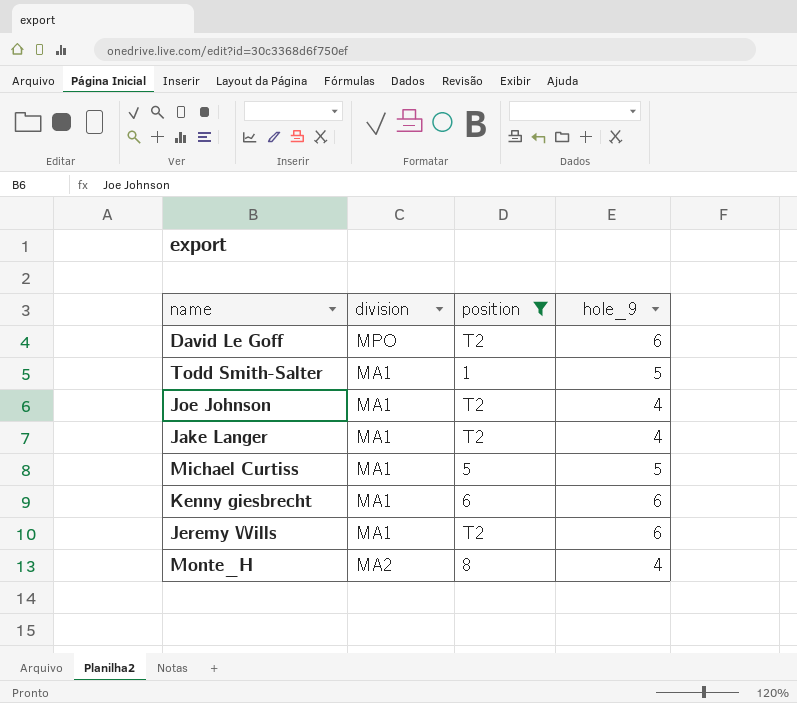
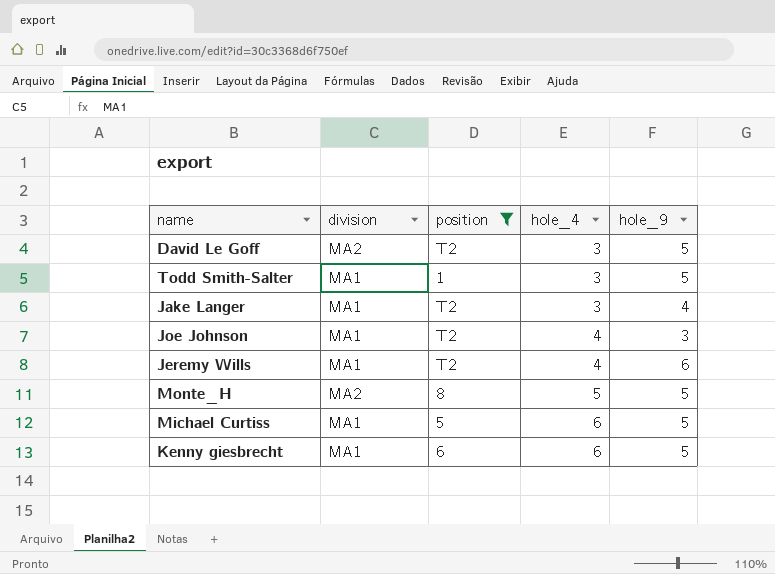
row order: none -> hole_4 ascending
column hole_4 | position: none -> 4
David Le Goff | division: MPO -> MA2
David Le Goff | hole_9: 6 -> 5
Joe Johnson | hole_9: 4 -> 3
Monte_H | hole_9: 4 -> 5
Kenny giesbrecht | hole_9: 6 -> 5

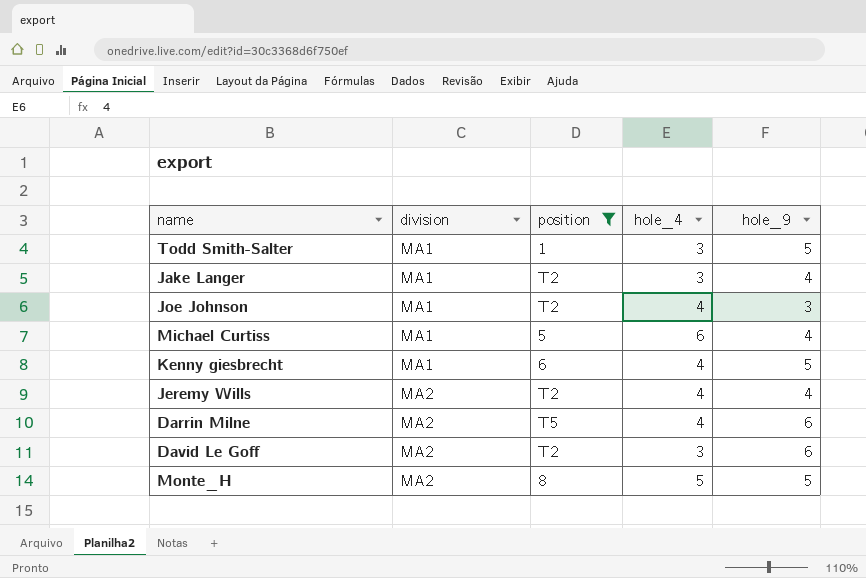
row order: hole_4 ascending -> division ascending
Michael Curtiss | hole_9: 5 -> 4
Kenny giesbrecht | hole_4: 6 -> 4
Jeremy Wills | division: MA1 -> MA2
Jeremy Wills | hole_9: 6 -> 4
row Darrin Milne: none -> MA2 | T5 | 4 | 6
David Le Goff | hole_9: 5 -> 6

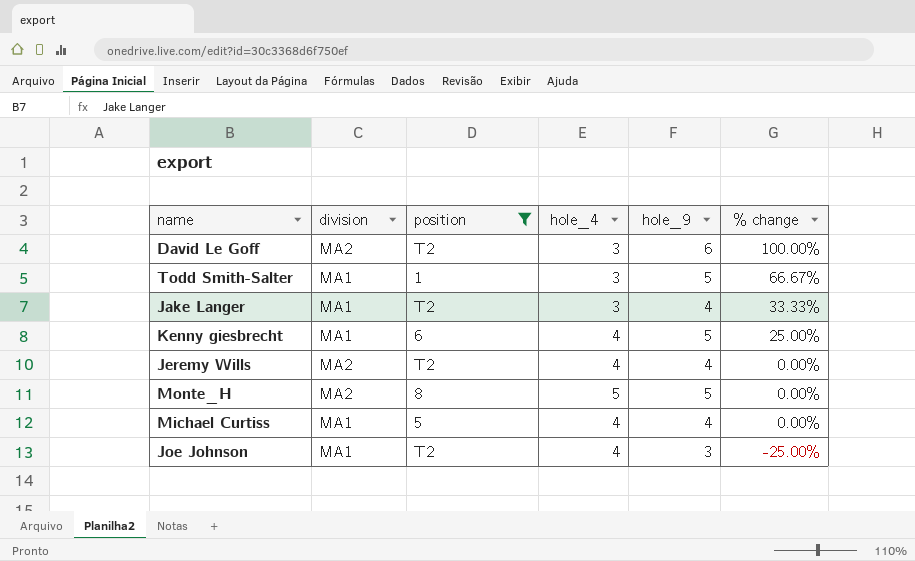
row order: division ascending -> % change descending
column % change | formula: none -> ([hole_9] - [hole_4]) / [hole_4]
row Darrin Milne: MA2 | T5 | 4 | 6 -> none
Michael Curtiss | hole_4: 6 -> 4

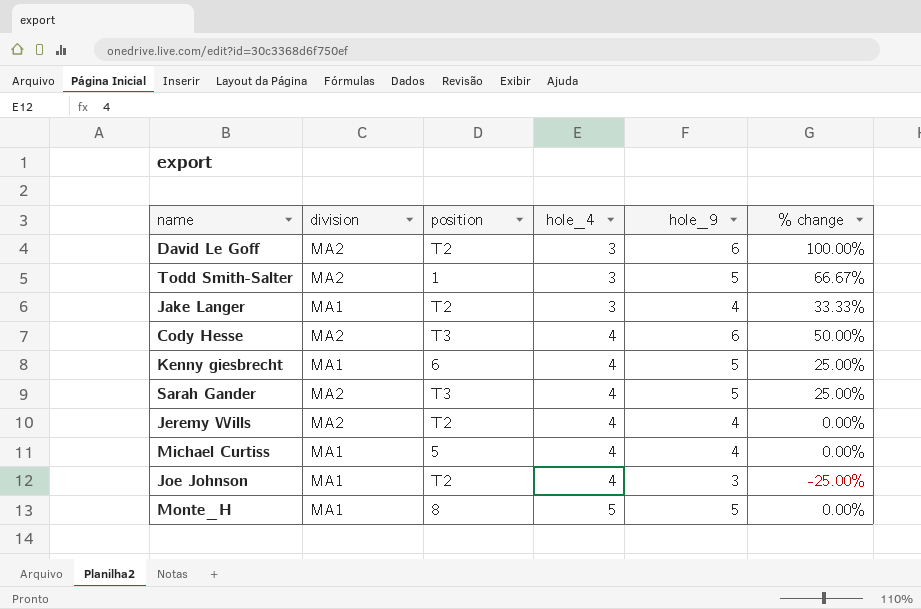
filter: position != T3 -> none
row order: % change descending -> hole_4 ascending
Todd Smith-Salter | division: MA1 -> MA2
Monte_H | division: MA2 -> MA1

